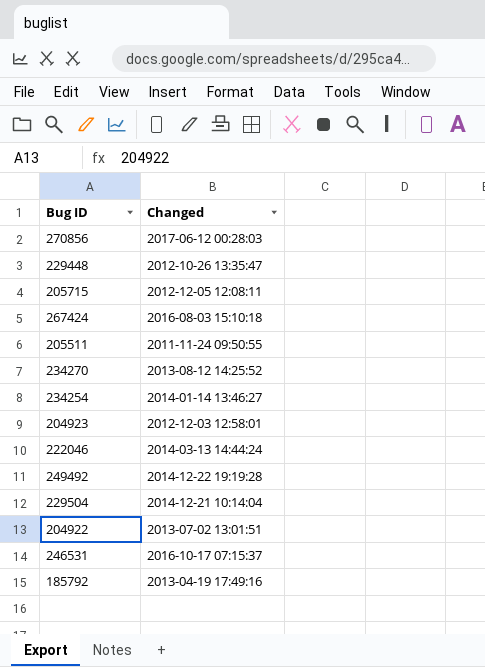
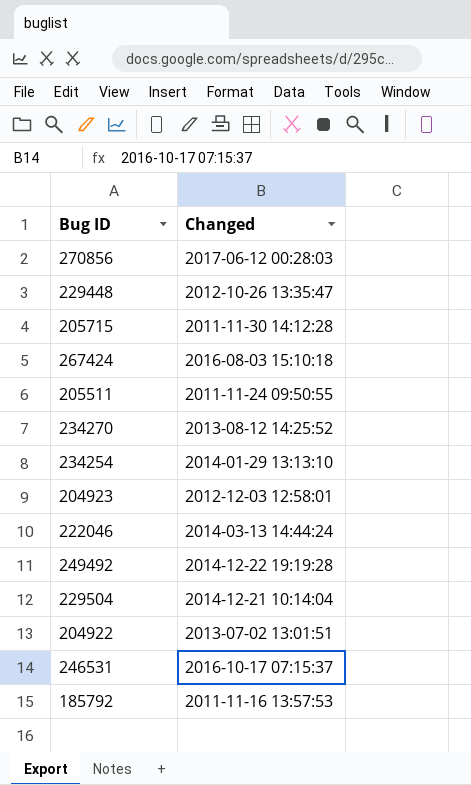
205715 | Changed: 2012-12-05 12:08:11 -> 2011-11-30 14:12:28
234254 | Changed: 2014-01-14 13:46:27 -> 2014-01-29 13:13:10
185792 | Changed: 2013-04-19 17:49:16 -> 2011-11-16 13:57:53

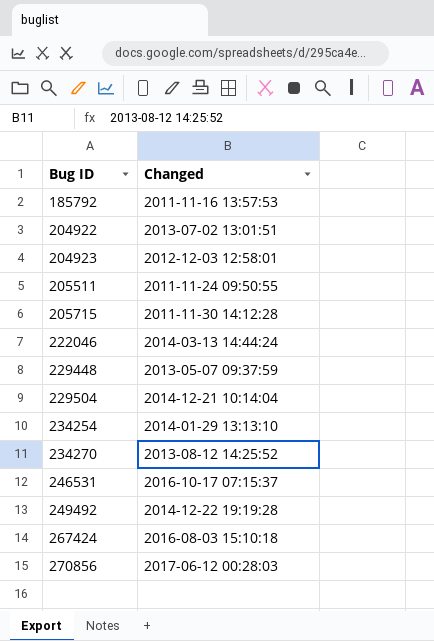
row order: none -> Bug ID ascending
229448 | Changed: 2012-10-26 13:35:47 -> 2013-05-07 09:37:59

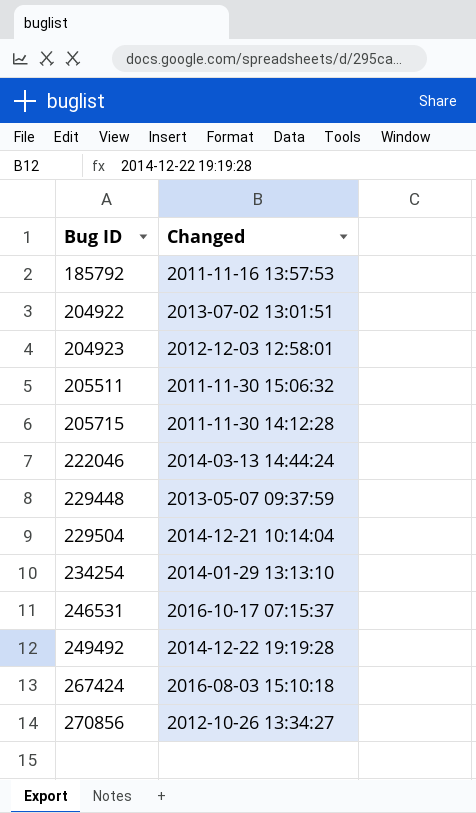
row 234270: 2013-08-12 14:25:52 -> none
205511 | Changed: 2011-11-24 09:50:55 -> 2011-11-30 15:06:32
270856 | Changed: 2017-06-12 00:28:03 -> 2012-10-26 13:34:27

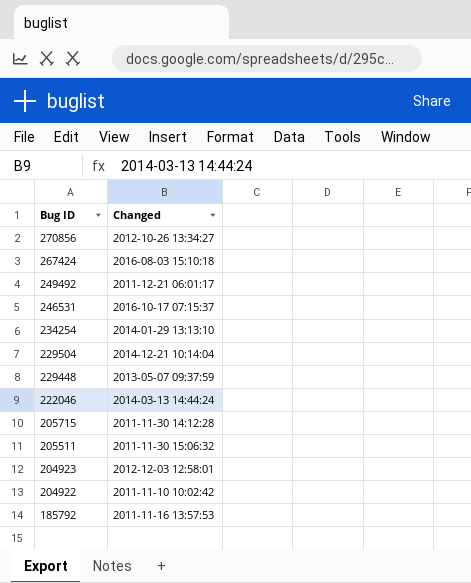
row order: Bug ID ascending -> Bug ID descending
249492 | Changed: 2014-12-22 19:19:28 -> 2011-12-21 06:01:17
204922 | Changed: 2013-07-02 13:01:51 -> 2011-11-10 10:02:42

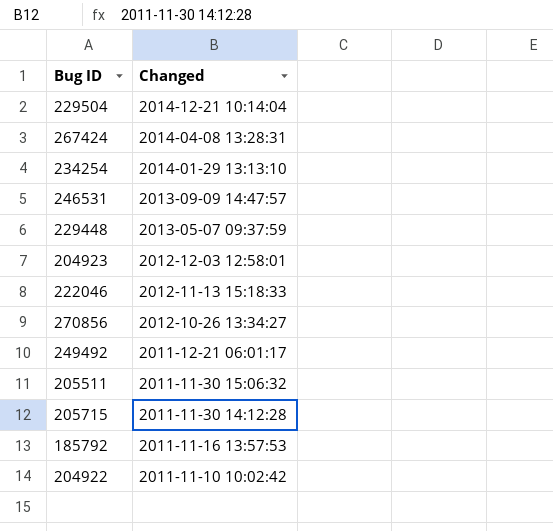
row order: Bug ID descending -> Changed descending
267424 | Changed: 2016-08-03 15:10:18 -> 2014-04-08 13:28:31
246531 | Changed: 2016-10-17 07:15:37 -> 2013-09-09 14:47:57
222046 | Changed: 2014-03-13 14:44:24 -> 2012-11-13 15:18:33

